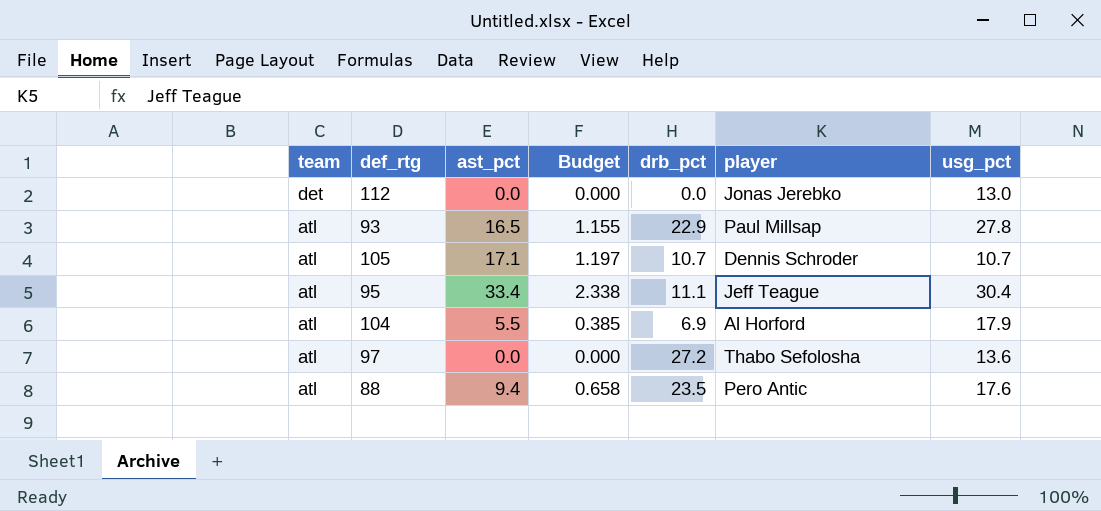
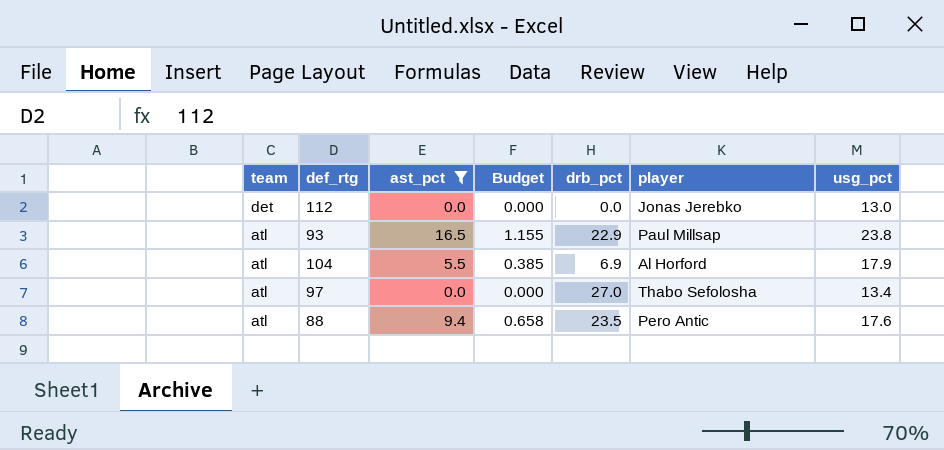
filter: none -> ast_pct <= 16.5
93 | usg_pct: 27.8 -> 23.8
97 | drb_pct: 27.2 -> 27.0
97 | usg_pct: 13.6 -> 13.4

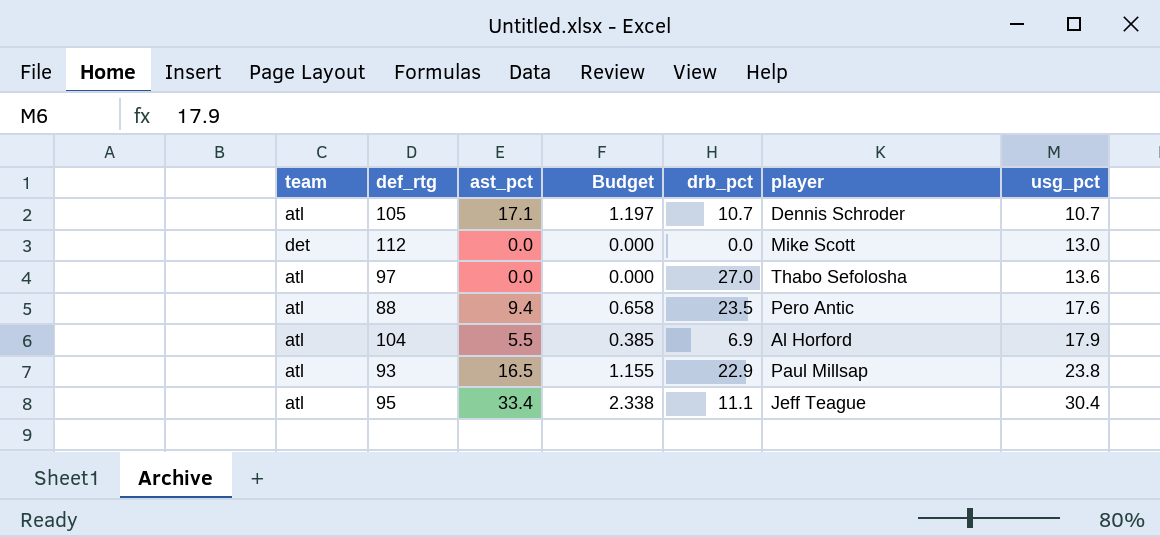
filter: ast_pct <= 16.5 -> none
row order: team descending -> usg_pct ascending
112 | player: Jonas Jerebko -> Mike Scott
97 | usg_pct: 13.4 -> 13.6

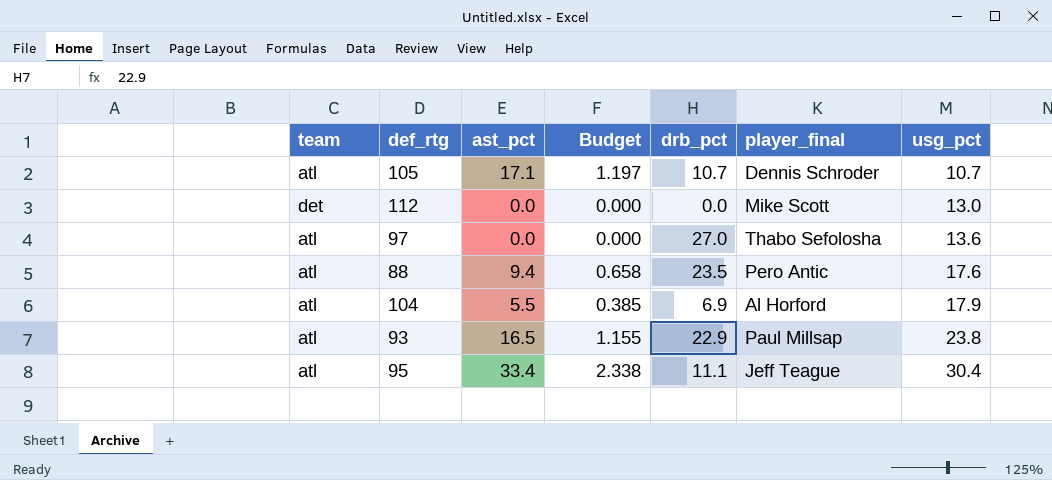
column name: player -> player_final

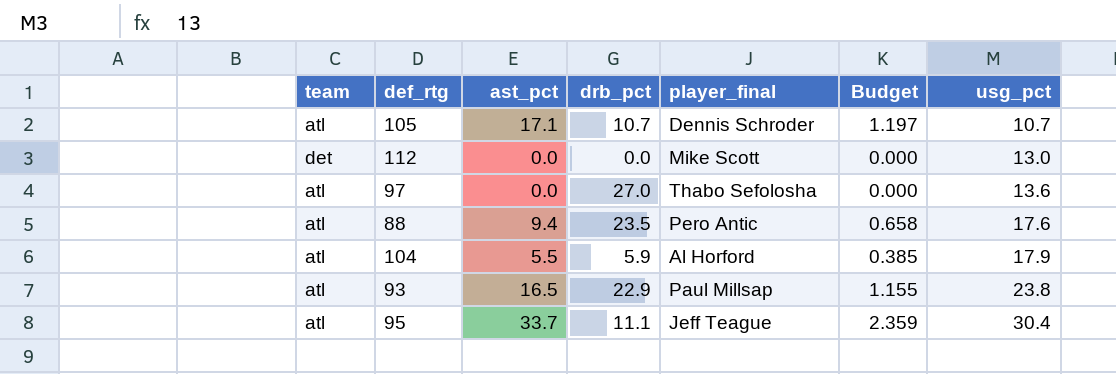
column Budget | position: 4 -> 6
104 | drb_pct: 6.9 -> 5.9
95 | ast_pct: 33.4 -> 33.7
95 | Budget: 2.338 -> 2.359

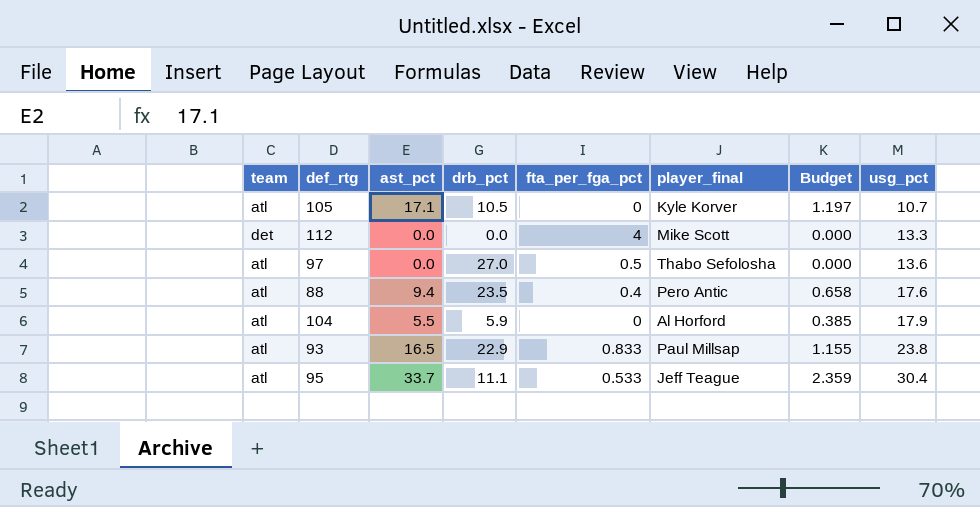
column fta_per_fga_pct | position: none -> 5
105 | drb_pct: 10.7 -> 10.5
105 | player_final: Dennis Schroder -> Kyle Korver
112 | usg_pct: 13.0 -> 13.3

